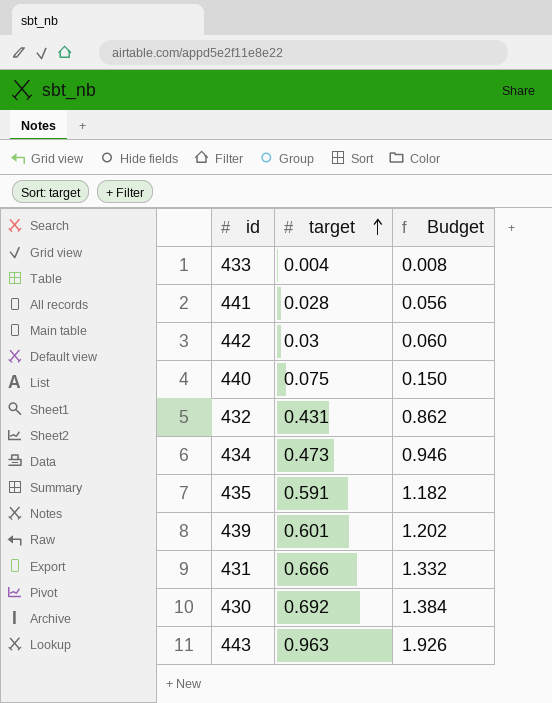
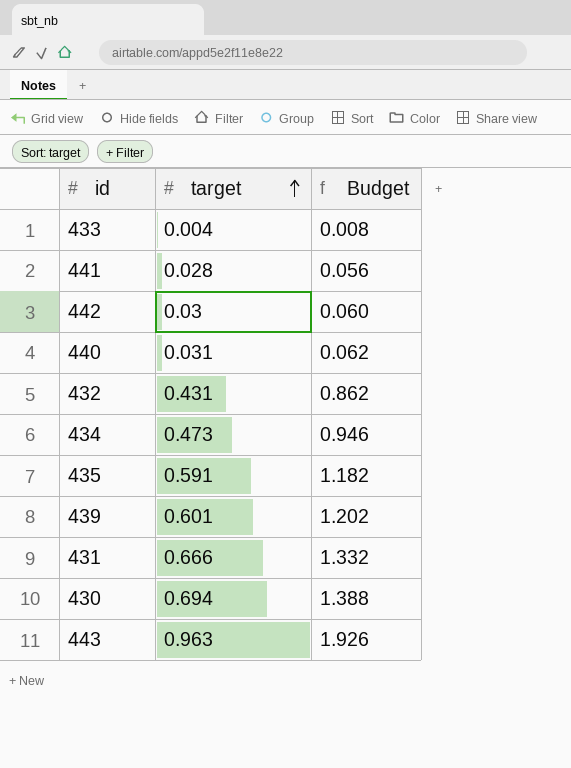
440 | target: 0.075 -> 0.031
440 | Budget: 0.150 -> 0.062
430 | target: 0.692 -> 0.694
430 | Budget: 1.384 -> 1.388

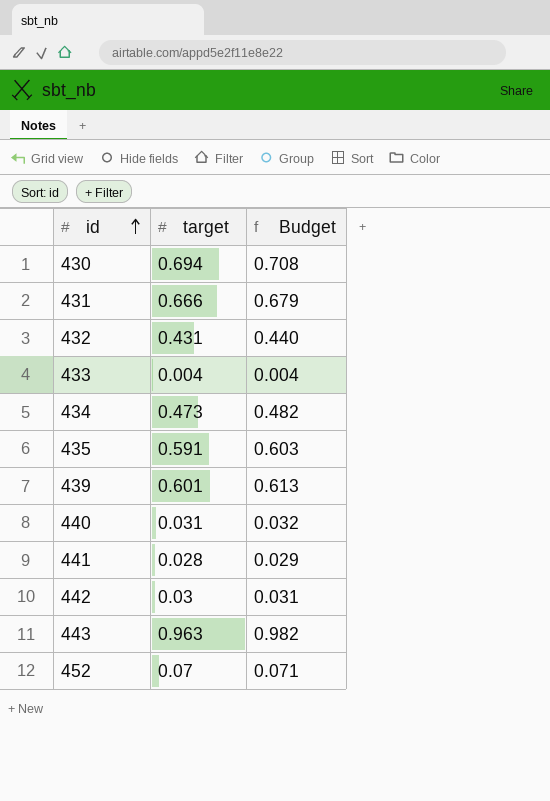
row order: target ascending -> id ascending
column Budget | formula: [target] * 2 -> [target] * 1.02
row 452: none -> 0.07 | 0.071

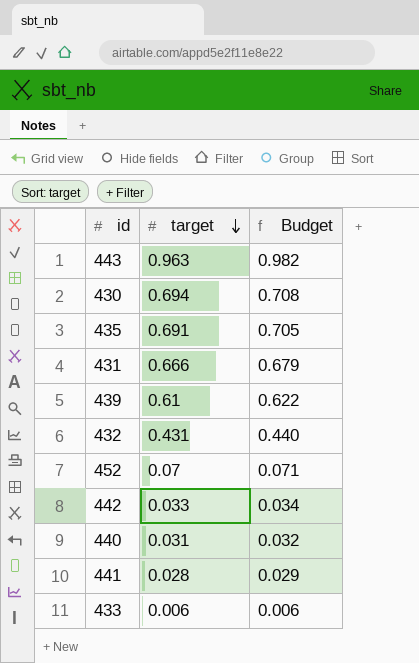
row order: id ascending -> target descending
row 434: 0.473 | 0.482 -> none
435 | target: 0.591 -> 0.691
435 | Budget: 0.603 -> 0.705
439 | target: 0.601 -> 0.61
439 | Budget: 0.613 -> 0.622
442 | target: 0.03 -> 0.033
442 | Budget: 0.031 -> 0.034
433 | target: 0.004 -> 0.006
433 | Budget: 0.004 -> 0.006

